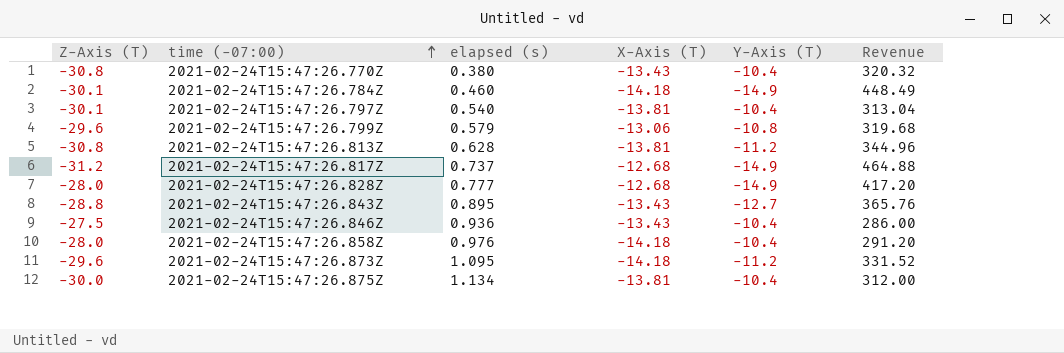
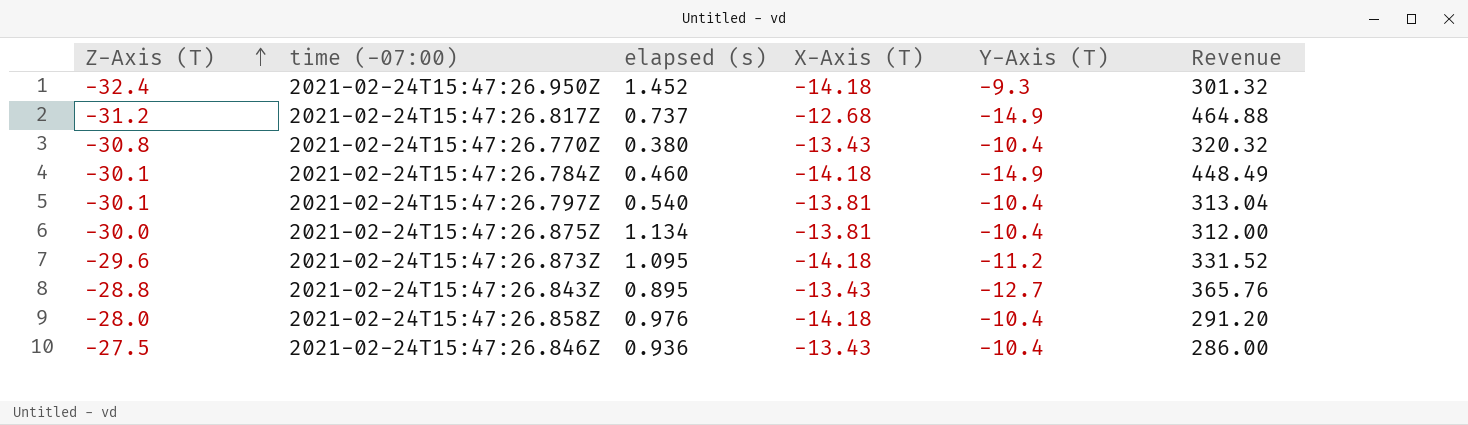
row order: time (-07:00) ascending -> Z-Axis (T) ascending
row 2021-02-24T15:47:26.799Z: -29.6 | 0.579 | -13.06 | -10.8 | 319.68 -> none
row 2021-02-24T15:47:26.813Z: -30.8 | 0.628 | -13.81 | -11.2 | 344.96 -> none
row 2021-02-24T15:47:26.828Z: -28.0 | 0.777 | -12.68 | -14.9 | 417.20 -> none
row 2021-02-24T15:47:26.950Z: none -> -32.4 | 1.452 | -14.18 | -9.3 | 301.32

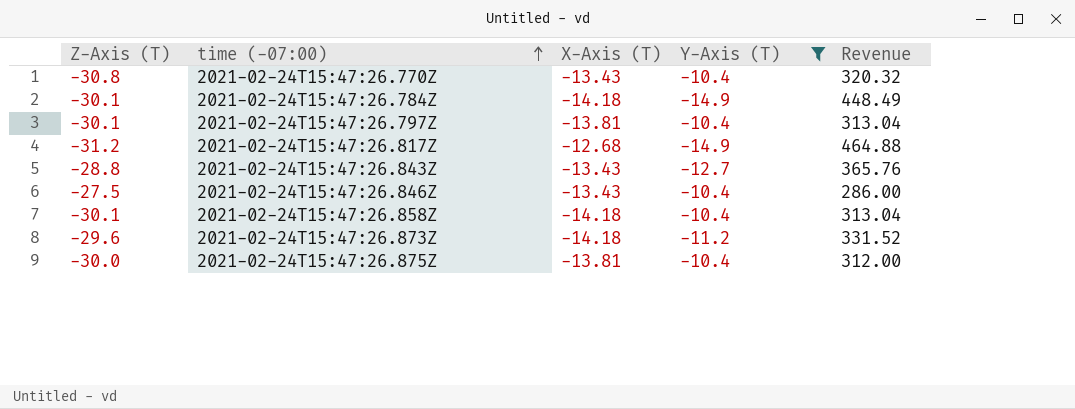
filter: none -> Y-Axis (T) != -9.3
row order: Z-Axis (T) ascending -> time (-07:00) ascending
column elapsed (s) | position: 3 -> none
2021-02-24T15:47:26.858Z | Z-Axis (T): -28.0 -> -30.1
2021-02-24T15:47:26.858Z | Revenue: 291.20 -> 313.04

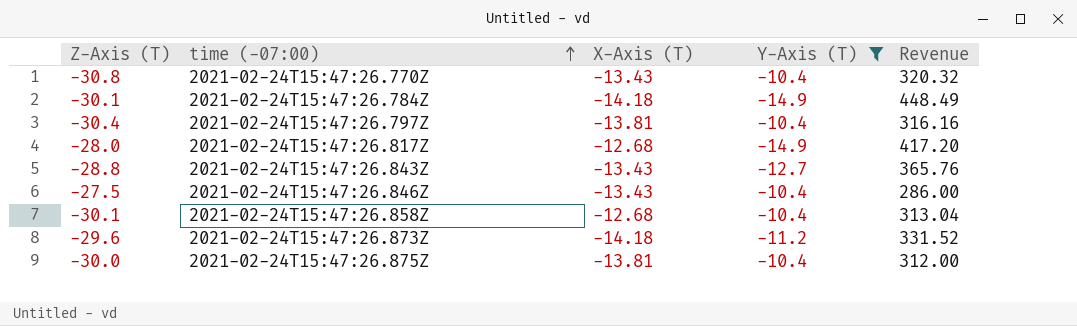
2021-02-24T15:47:26.797Z | Z-Axis (T): -30.1 -> -30.4
2021-02-24T15:47:26.797Z | Revenue: 313.04 -> 316.16
2021-02-24T15:47:26.817Z | Z-Axis (T): -31.2 -> -28.0
2021-02-24T15:47:26.817Z | Revenue: 464.88 -> 417.20
2021-02-24T15:47:26.858Z | X-Axis (T): -14.18 -> -12.68

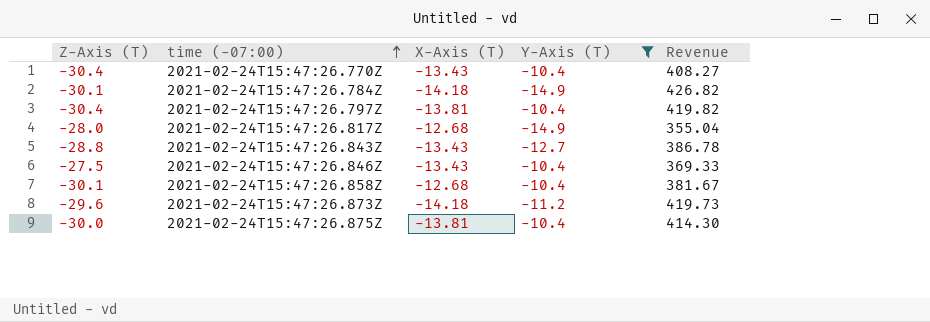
column Revenue | formula: [Z-Axis (T)] * [Y-Axis (T)] -> [Z-Axis (T)] * [X-Axis (T)]
2021-02-24T15:47:26.770Z | Z-Axis (T): -30.8 -> -30.4

